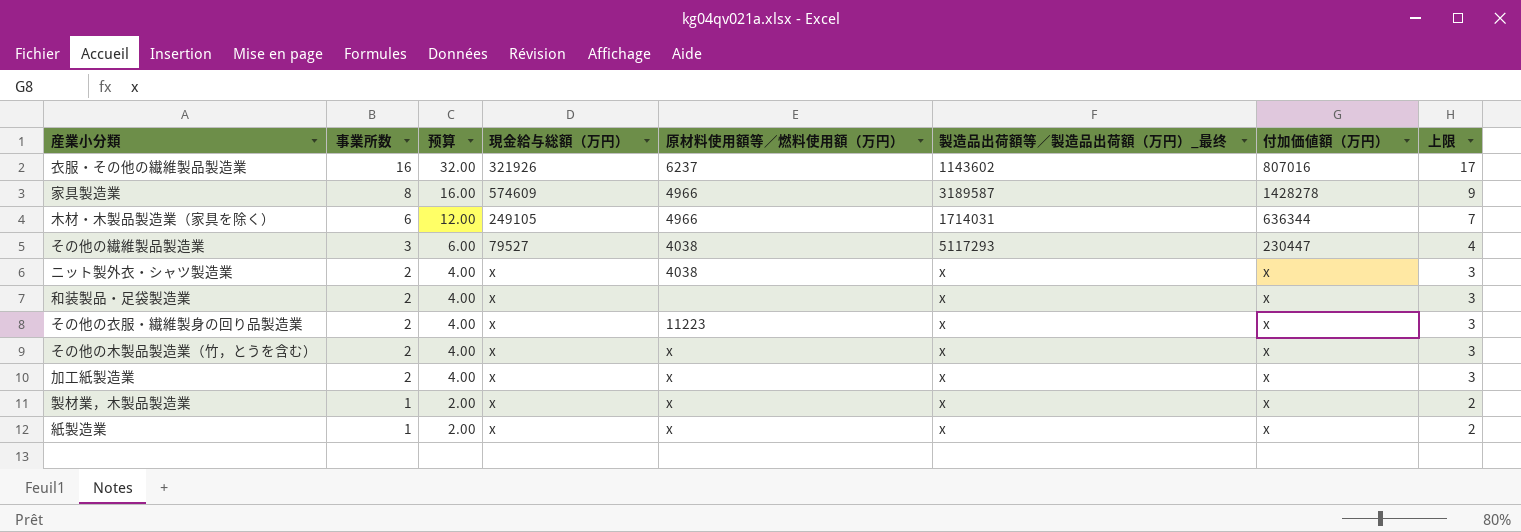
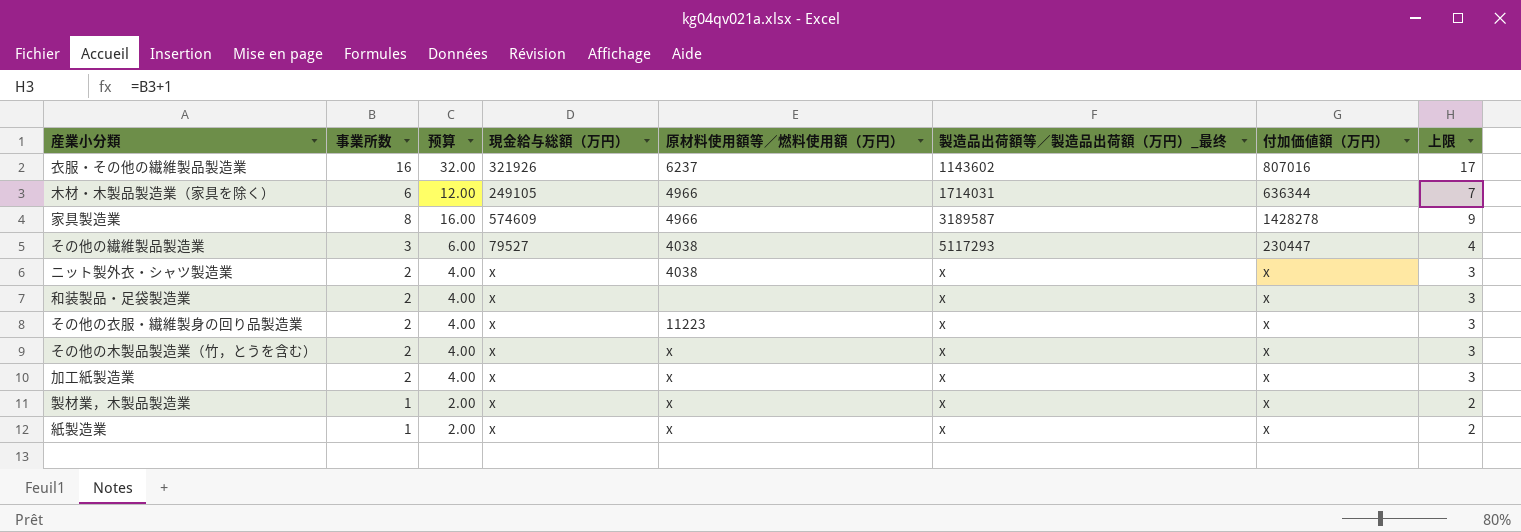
row order: 事業所数 descending -> 製造品出荷額等／製造品出荷額（万円）_最终 ascending

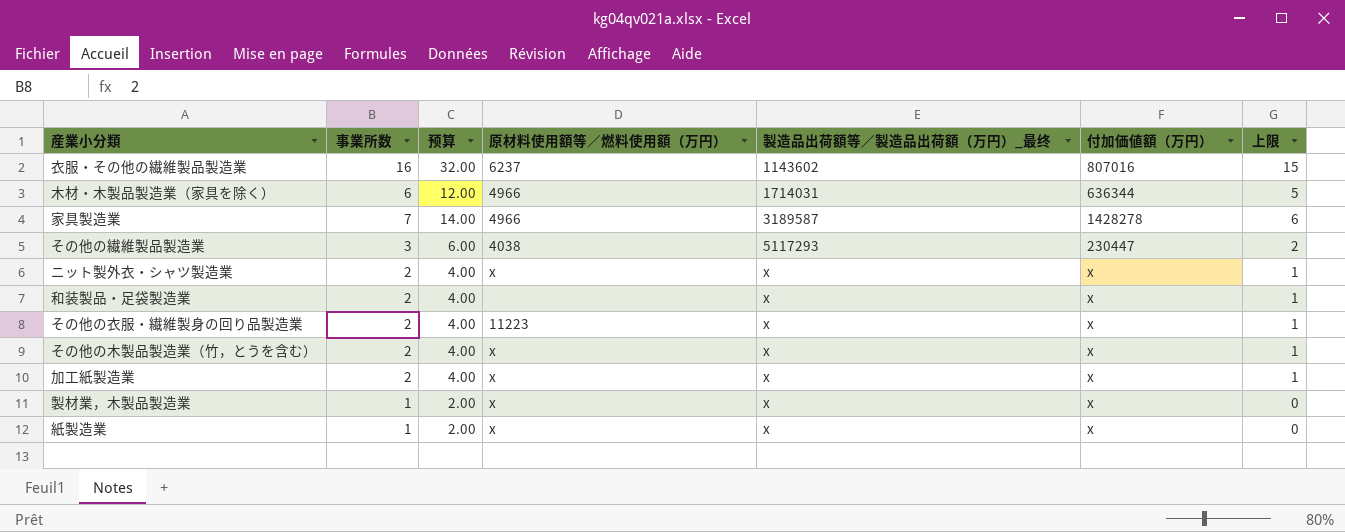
column 現金給与総額（万円） | position: 4 -> none
column 上限 | formula: [事業所数] + 1 -> [事業所数] - 1
家具製造業 | 事業所数: 8 -> 7
家具製造業 | 预算: 16.00 -> 14.00
ニット製外衣・シャツ製造業 | 原材料使用額等／燃料使用額（万円）: 4038 -> x

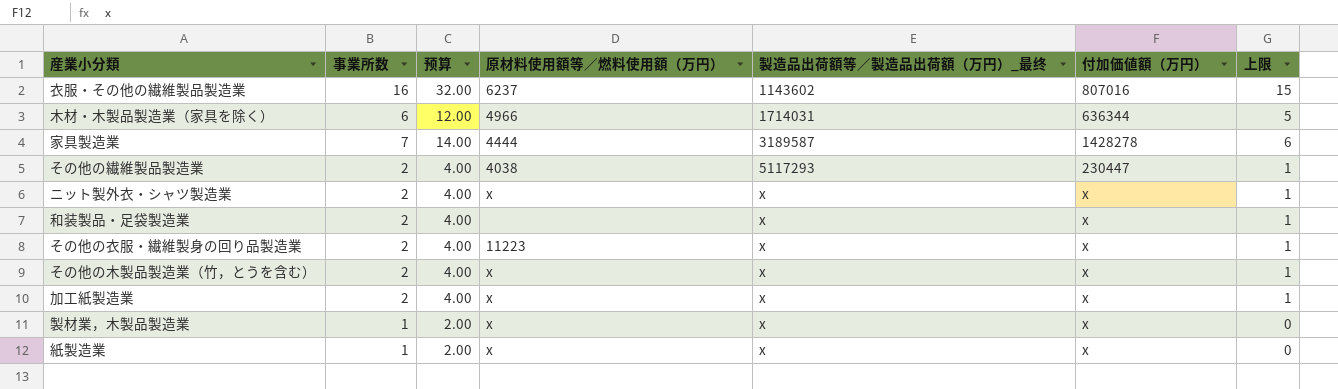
家具製造業 | 原材料使用額等／燃料使用額（万円）: 4966 -> 4444
その他の繊維製品製造業 | 事業所数: 3 -> 2
その他の繊維製品製造業 | 预算: 6.00 -> 4.00
その他の繊維製品製造業 | 上限: 2 -> 1

